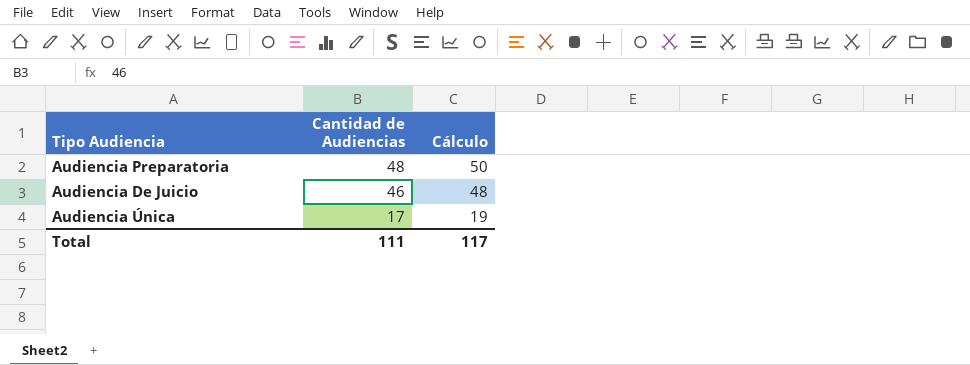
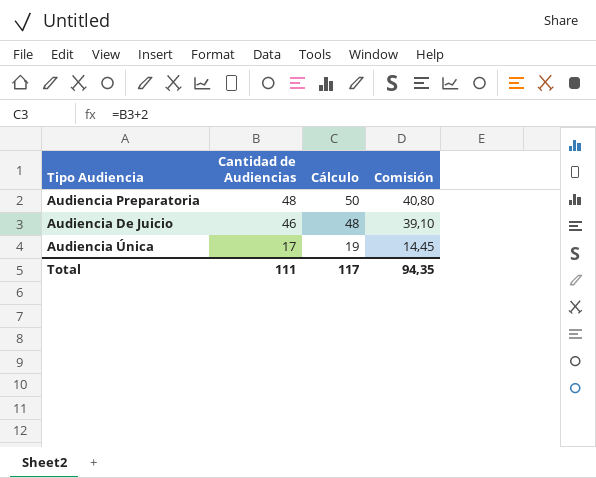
column Comisión | formula: none -> [Cantidad de Audiencias] * 0,85

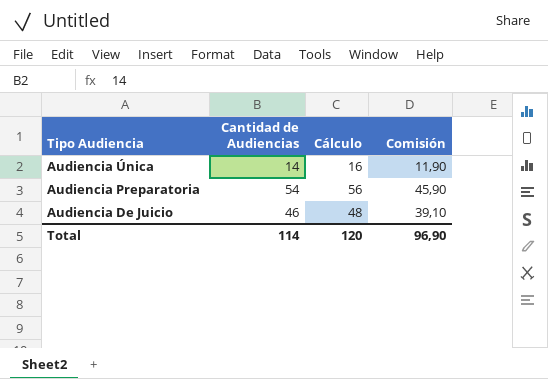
row order: Cantidad de Audiencias descending -> Tipo Audiencia descending
Audiencia Única | Cantidad de Audiencias: 17 -> 14
Audiencia Única | Cálculo: 19 -> 16
Audiencia Única | Comisión: 14,45 -> 11,90
Audiencia Preparatoria | Cantidad de Audiencias: 48 -> 54
Audiencia Preparatoria | Cálculo: 50 -> 56
Audiencia Preparatoria | Comisión: 40,80 -> 45,90
Total | Cantidad de Audiencias: 111 -> 114
Total | Cálculo: 117 -> 120
Total | Comisión: 94,35 -> 96,90

